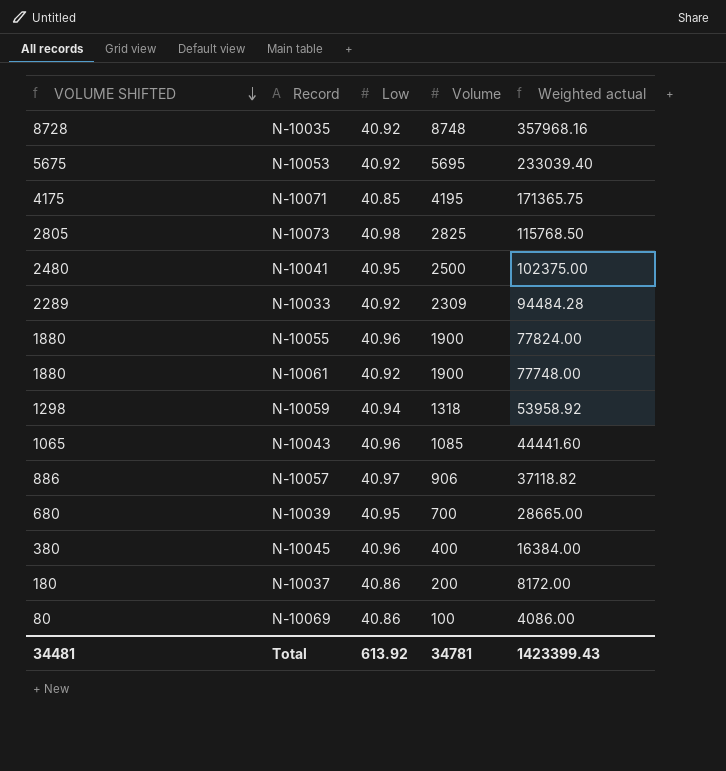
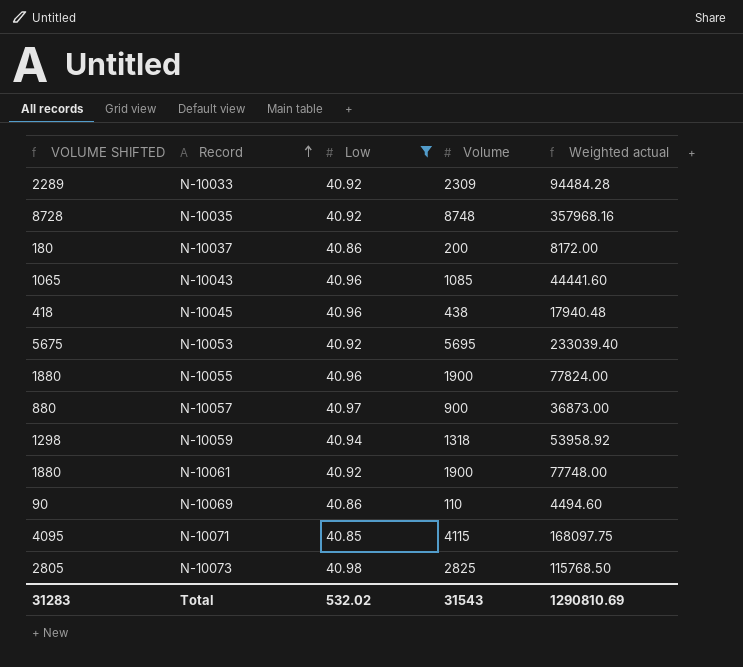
filter: none -> Low != 40.95
row order: VOLUME SHIFTED descending -> Record ascending
N-10045 | VOLUME SHIFTED: 380 -> 418
N-10045 | Volume: 400 -> 438
N-10045 | Weighted actual: 16384.00 -> 17940.48
N-10057 | VOLUME SHIFTED: 886 -> 880
N-10057 | Volume: 906 -> 900
N-10057 | Weighted actual: 37118.82 -> 36873.00
N-10069 | VOLUME SHIFTED: 80 -> 90
N-10069 | Volume: 100 -> 110
N-10069 | Weighted actual: 4086.00 -> 4494.60
N-10071 | VOLUME SHIFTED: 4175 -> 4095
N-10071 | Volume: 4195 -> 4115
N-10071 | Weighted actual: 171365.75 -> 168097.75
Total | VOLUME SHIFTED: 34481 -> 31283
Total | Low: 613.92 -> 532.02
Total | Volume: 34781 -> 31543
Total | Weighted actual: 1423399.43 -> 1290810.69

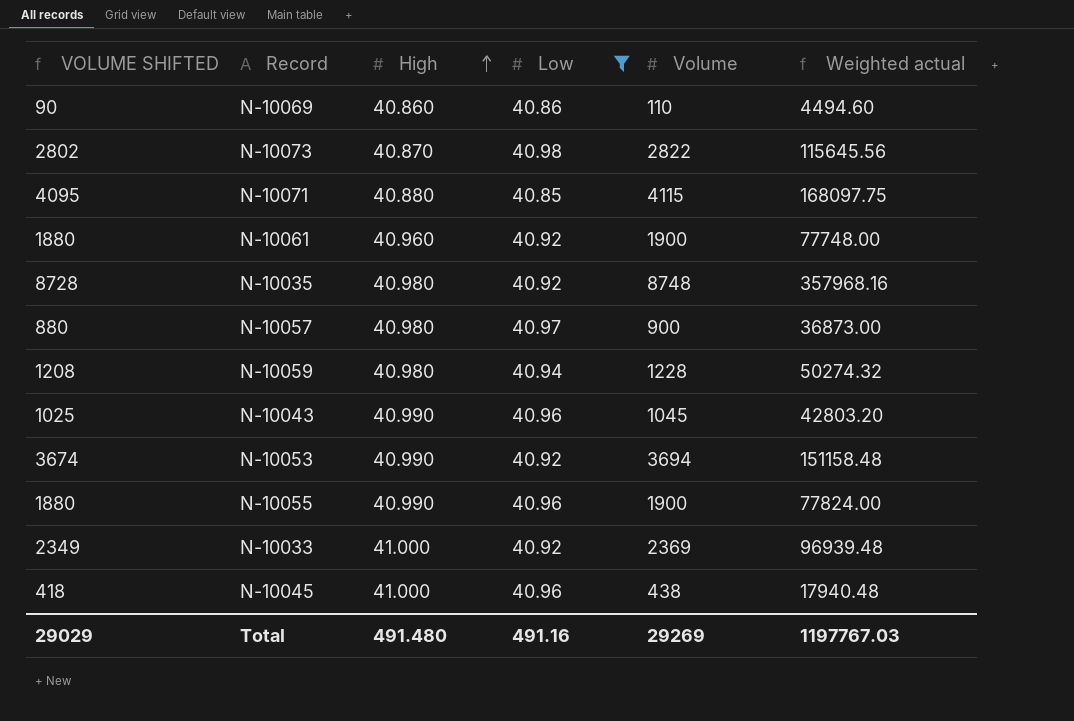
row order: Record ascending -> High ascending
column High | position: none -> 3
row N-10037: 180 | 40.86 | 200 | 8172.00 -> none
N-10073 | VOLUME SHIFTED: 2805 -> 2802
N-10073 | Volume: 2825 -> 2822
N-10073 | Weighted actual: 115768.50 -> 115645.56
N-10059 | VOLUME SHIFTED: 1298 -> 1208
N-10059 | Volume: 1318 -> 1228
N-10059 | Weighted actual: 53958.92 -> 50274.32
N-10043 | VOLUME SHIFTED: 1065 -> 1025
N-10043 | Volume: 1085 -> 1045
N-10043 | Weighted actual: 44441.60 -> 42803.20
N-10053 | VOLUME SHIFTED: 5675 -> 3674
N-10053 | Volume: 5695 -> 3694
N-10053 | Weighted actual: 233039.40 -> 151158.48
N-10033 | VOLUME SHIFTED: 2289 -> 2349
N-10033 | Volume: 2309 -> 2369
N-10033 | Weighted actual: 94484.28 -> 96939.48
Total | VOLUME SHIFTED: 31283 -> 29029
Total | Low: 532.02 -> 491.16
Total | Volume: 31543 -> 29269
Total | Weighted actual: 1290810.69 -> 1197767.03

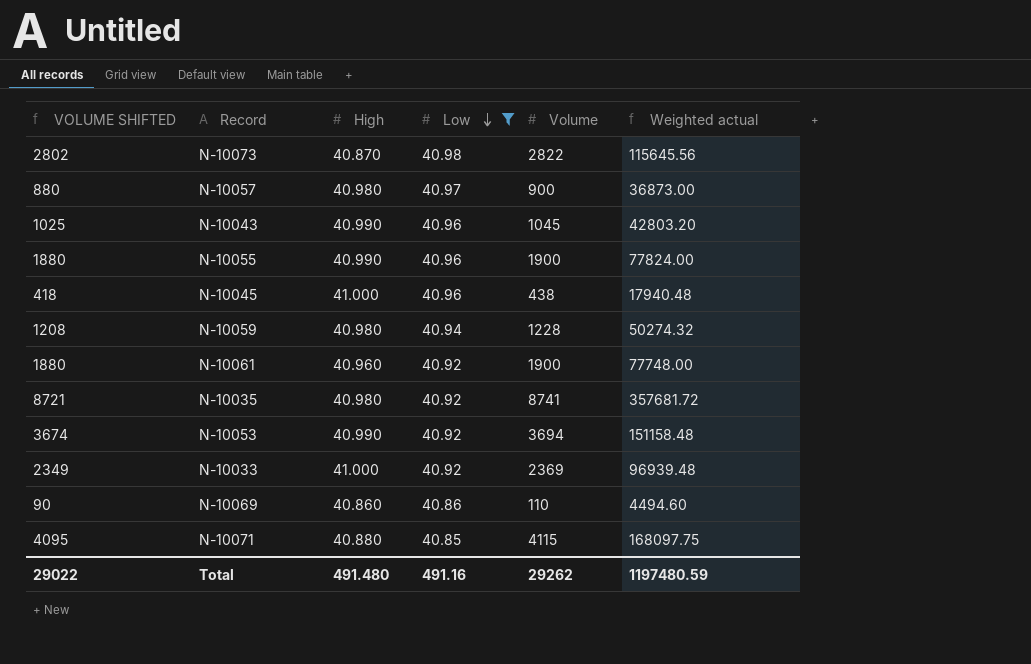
row order: High ascending -> Low descending
N-10035 | VOLUME SHIFTED: 8728 -> 8721
N-10035 | Volume: 8748 -> 8741
N-10035 | Weighted actual: 357968.16 -> 357681.72
Total | VOLUME SHIFTED: 29029 -> 29022
Total | Volume: 29269 -> 29262
Total | Weighted actual: 1197767.03 -> 1197480.59

